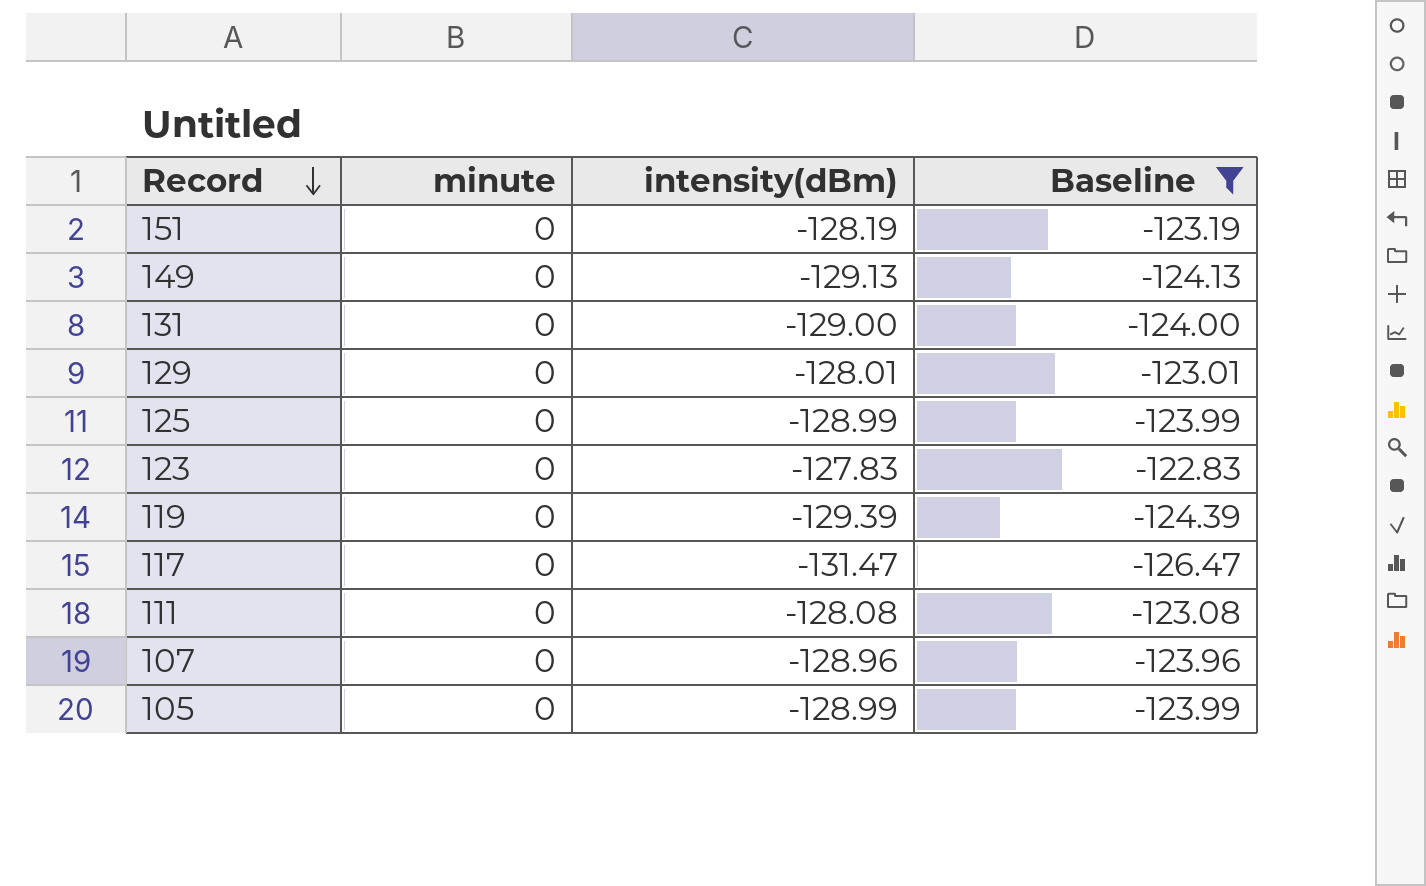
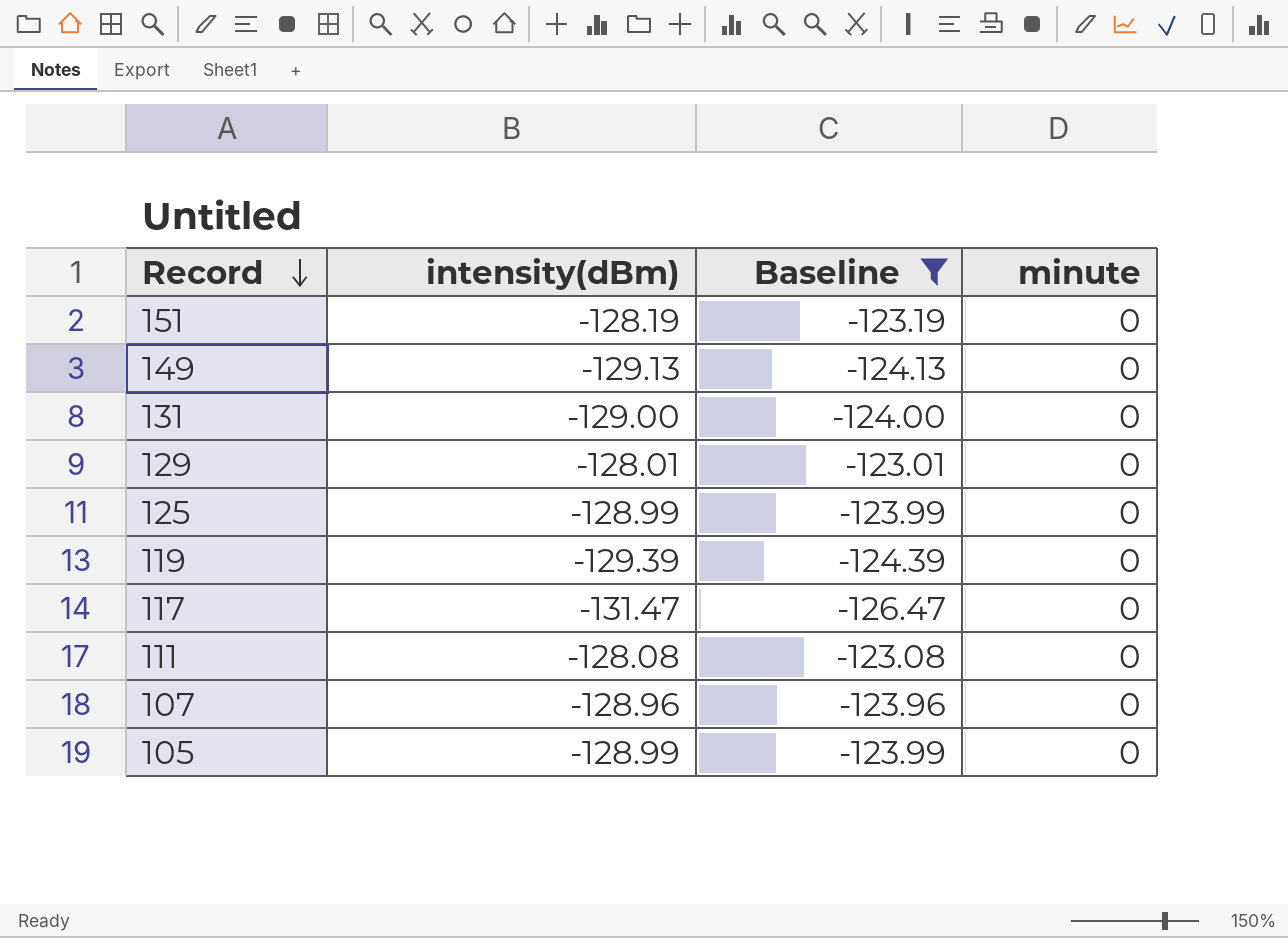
column minute | position: 2 -> 4
row 123: 0 | -127.83 | -122.83 -> none

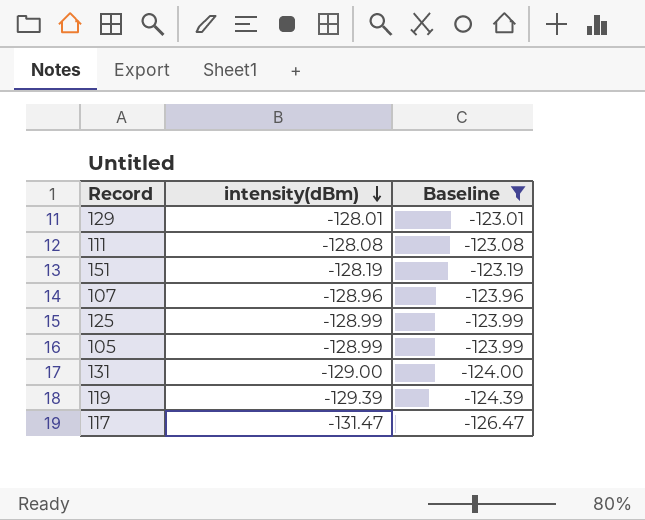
row order: Record descending -> intensity(dBm) descending
column minute | position: 4 -> none
row 149: -129.13 | -124.13 | 0 -> none

